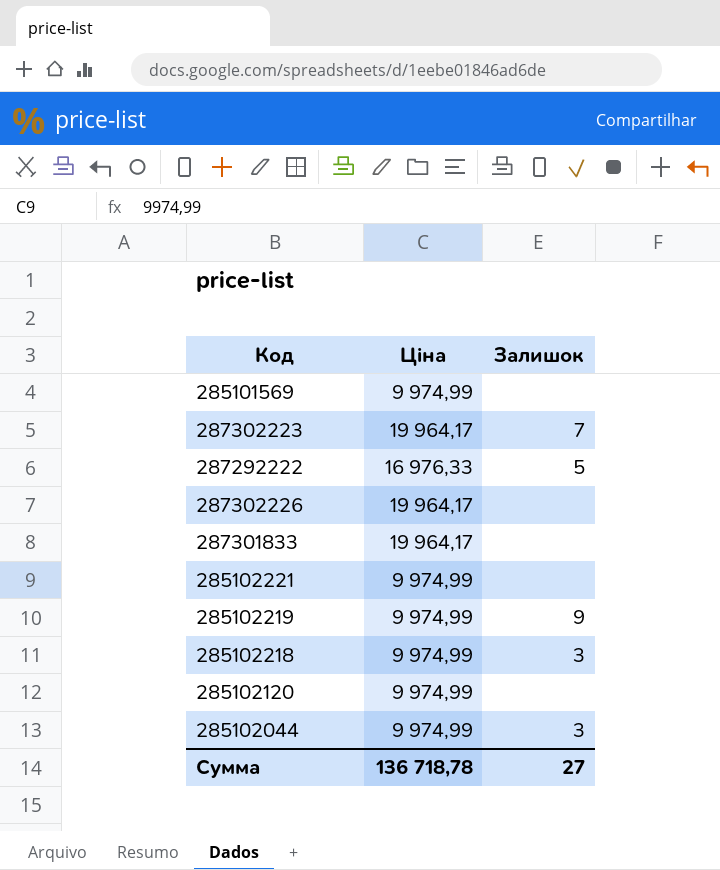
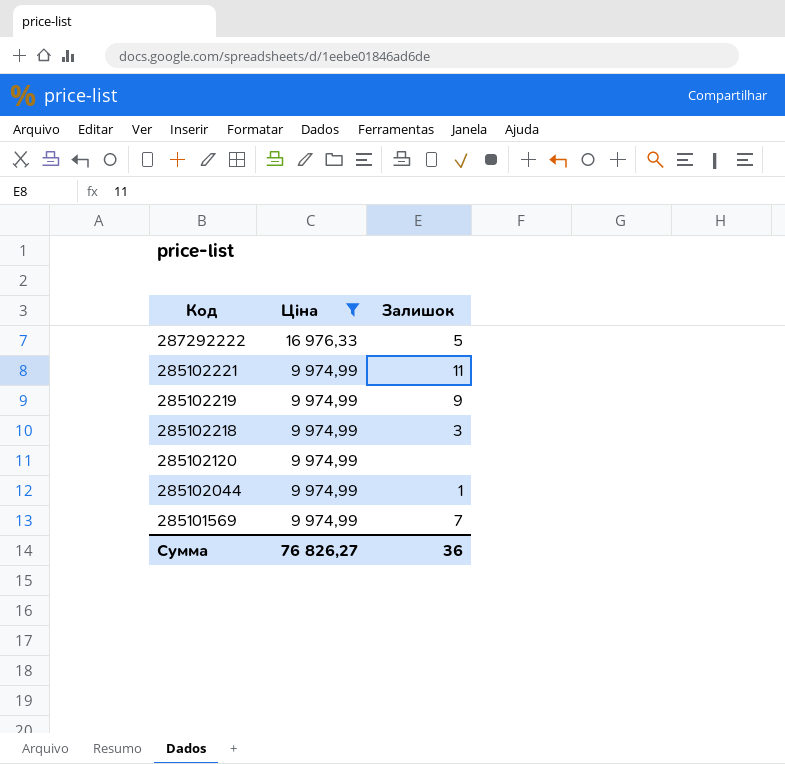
filter: none -> Ціна != 19 964,17
row order: none -> Код descending
285102221 | Залишок: none -> 11
285102044 | Залишок: 3 -> 1
285101569 | Залишок: none -> 7
Сумма | Ціна: 136 718,78 -> 76 826,27
Сумма | Залишок: 27 -> 36

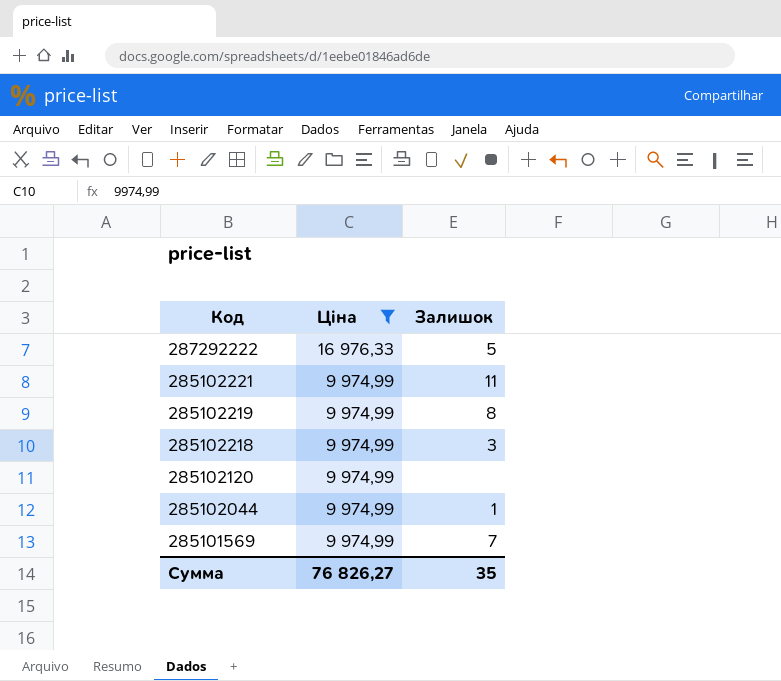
285102219 | Залишок: 9 -> 8
Сумма | Залишок: 36 -> 35

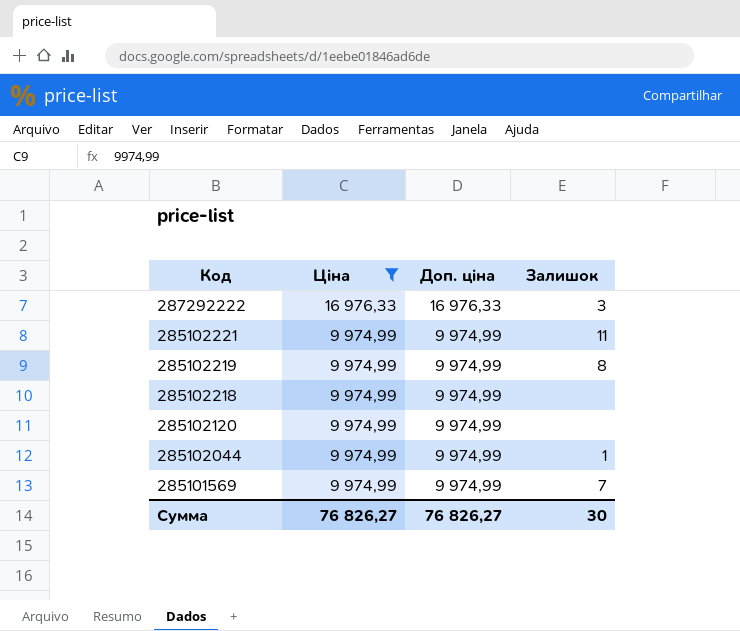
column Доп. ціна | position: none -> 3
287292222 | Залишок: 5 -> 3
285102218 | Залишок: 3 -> none
Сумма | Залишок: 35 -> 30

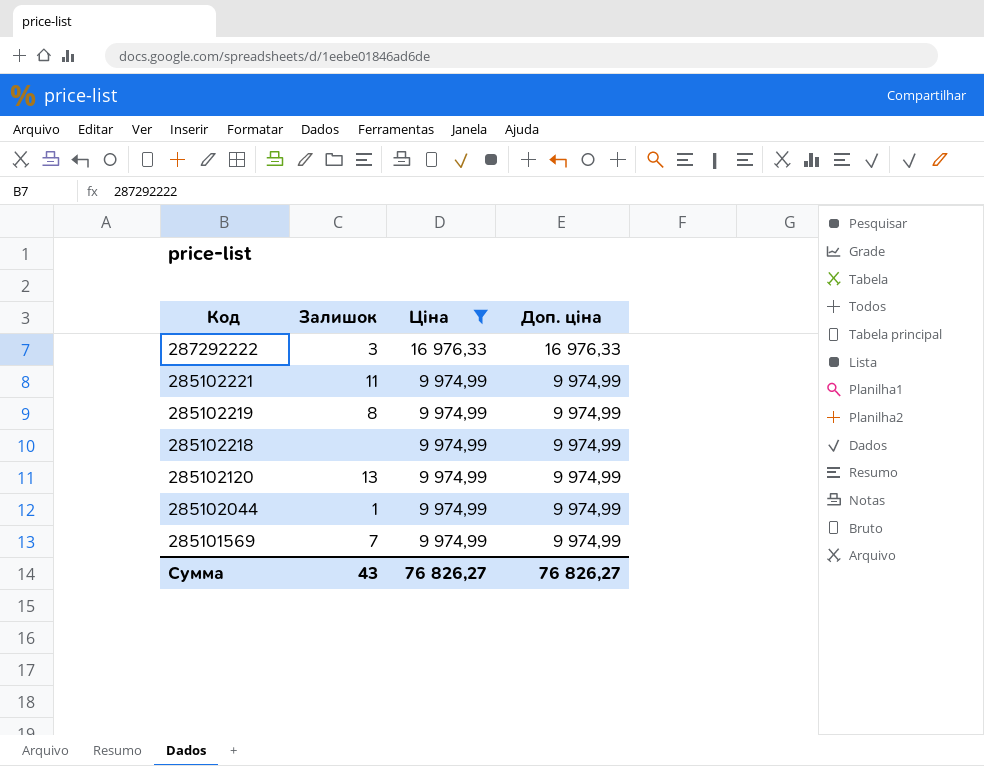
column Залишок | position: 4 -> 2
285102120 | Залишок: none -> 13
Сумма | Залишок: 30 -> 43

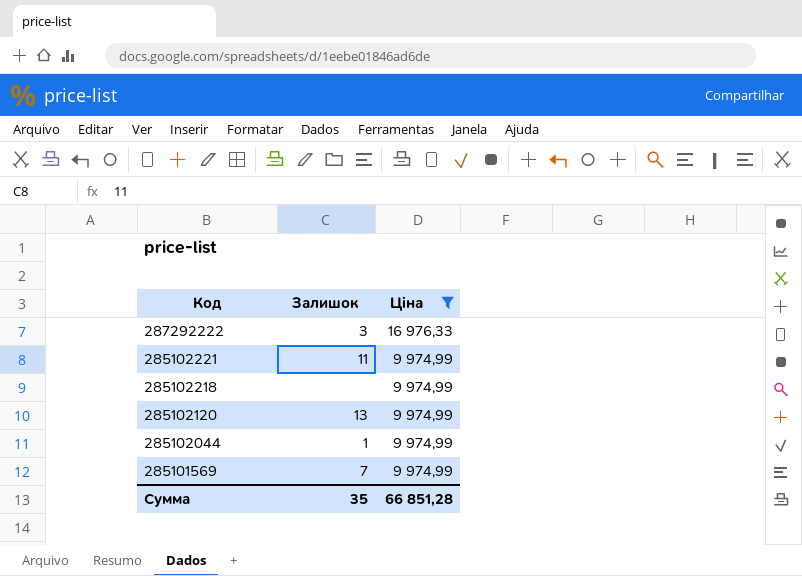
column Доп. ціна | position: 4 -> none
row 285102219: 8 | 9 974,99 | 9 974,99 -> none
Сумма | Залишок: 43 -> 35
Сумма | Ціна: 76 826,27 -> 66 851,28

